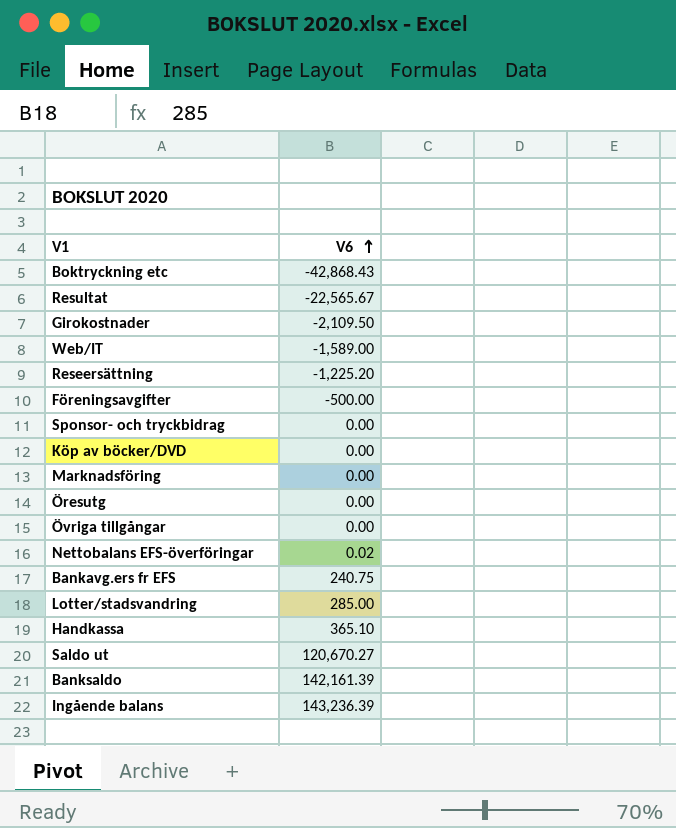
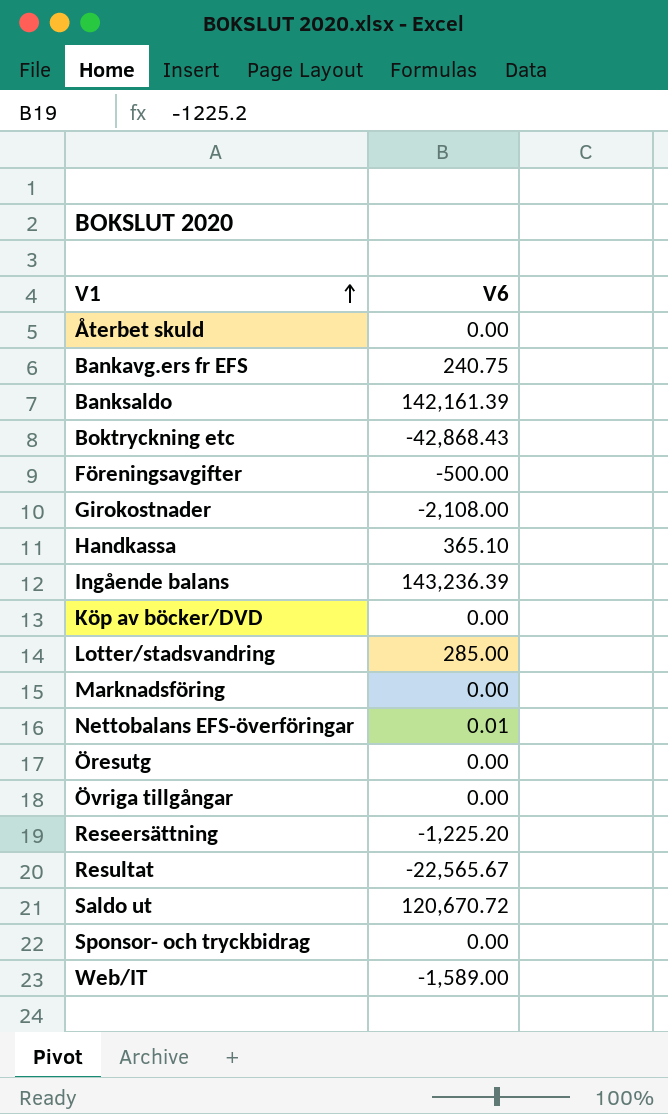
row order: V6 ascending -> V1 ascending
row Återbet skuld: none -> 0.00
Girokostnader | V6: -2,109.50 -> -2,108.00
Nettobalans EFS-överföringar | V6: 0.02 -> 0.01
Saldo ut | V6: 120,670.27 -> 120,670.72

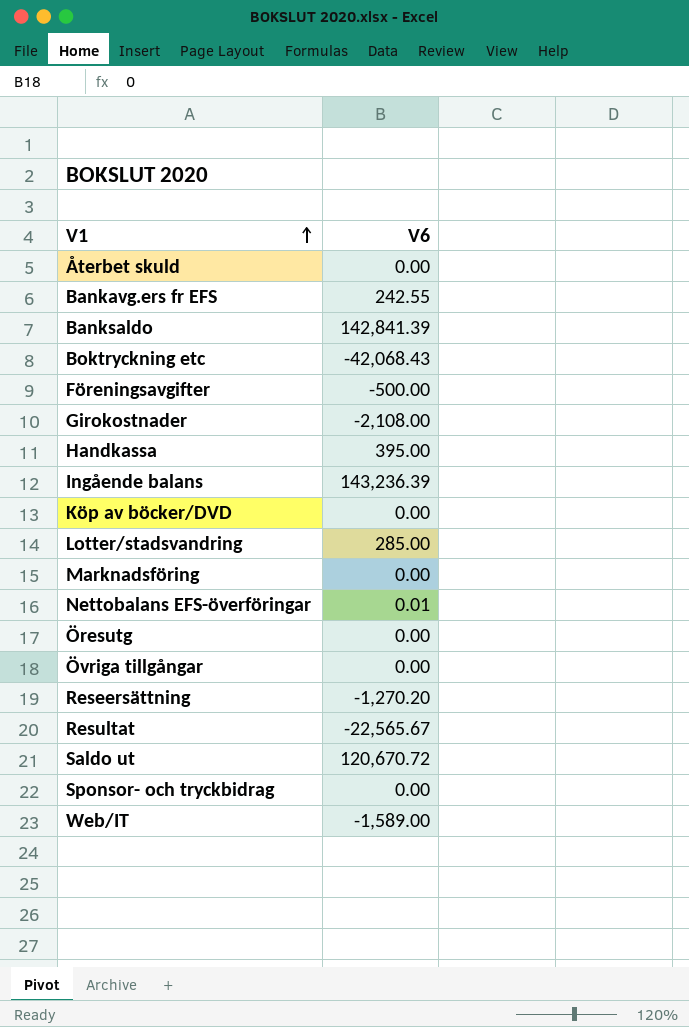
Bankavg.ers fr EFS | V6: 240.75 -> 242.55
Banksaldo | V6: 142,161.39 -> 142,841.39
Boktryckning etc | V6: -42,868.43 -> -42,068.43
Handkassa | V6: 365.10 -> 395.00
Reseersättning | V6: -1,225.20 -> -1,270.20

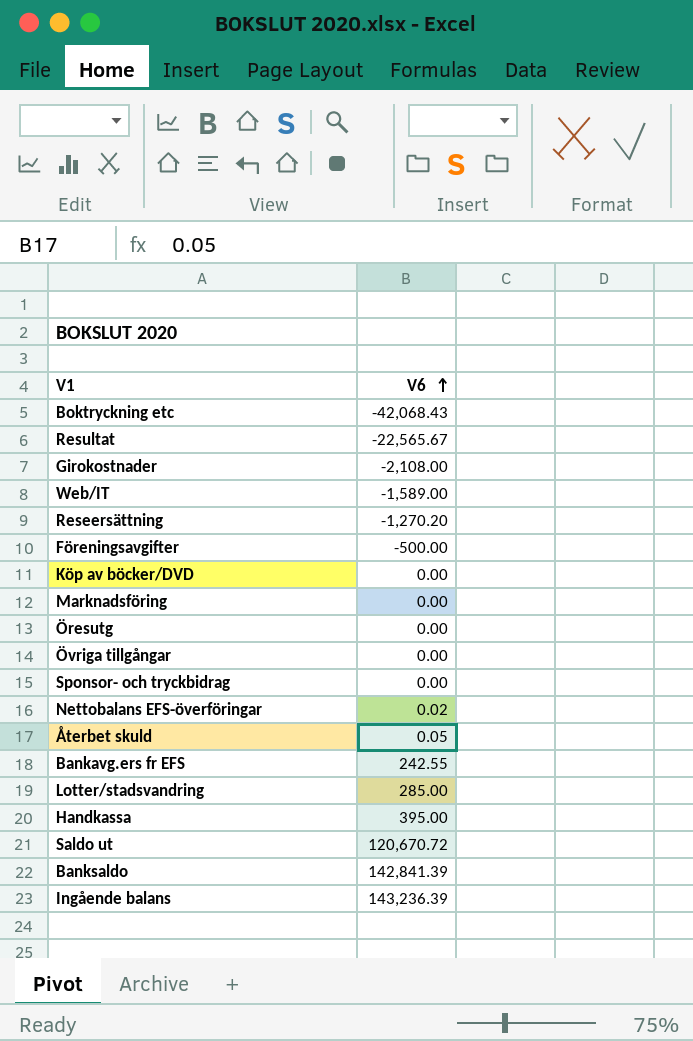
row order: V1 ascending -> V6 ascending
Nettobalans EFS-överföringar | V6: 0.01 -> 0.02
Återbet skuld | V6: 0.00 -> 0.05

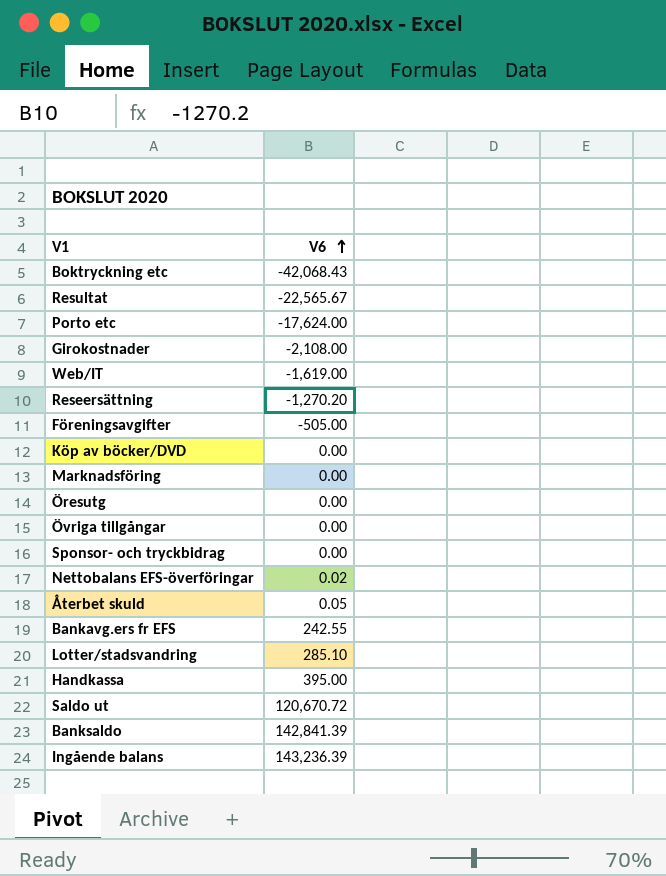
row Porto etc: none -> -17,624.00
Web/IT | V6: -1,589.00 -> -1,619.00
Föreningsavgifter | V6: -500.00 -> -505.00
Lotter/stadsvandring | V6: 285.00 -> 285.10

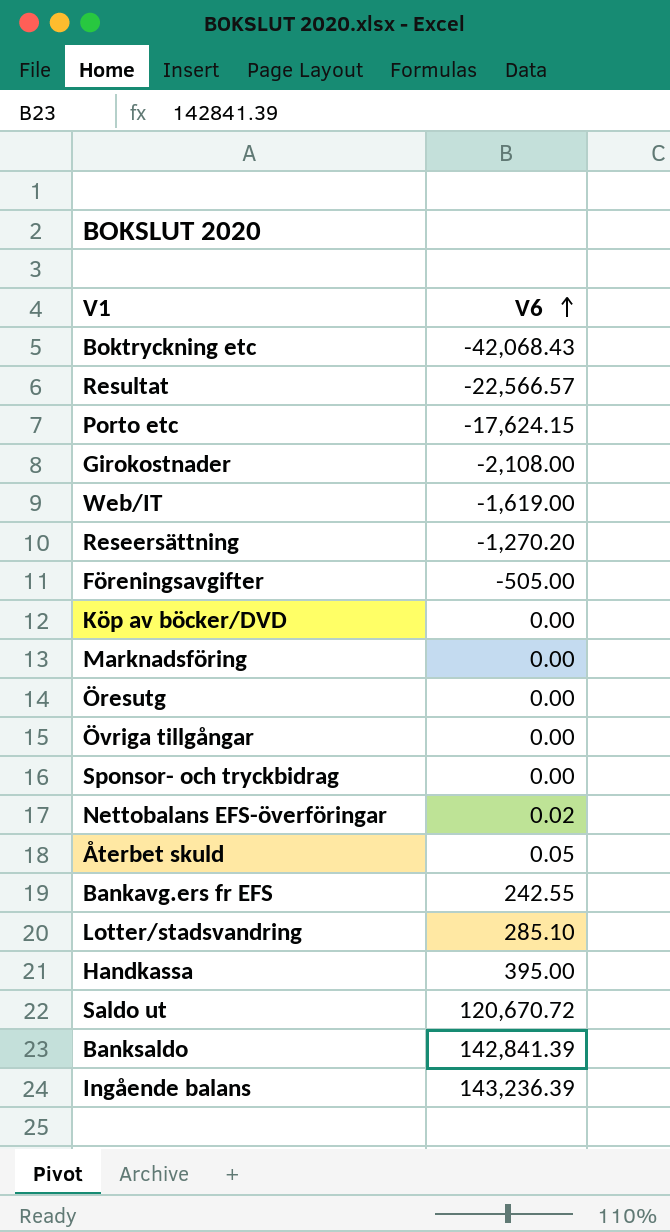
Resultat | V6: -22,565.67 -> -22,566.57
Porto etc | V6: -17,624.00 -> -17,624.15

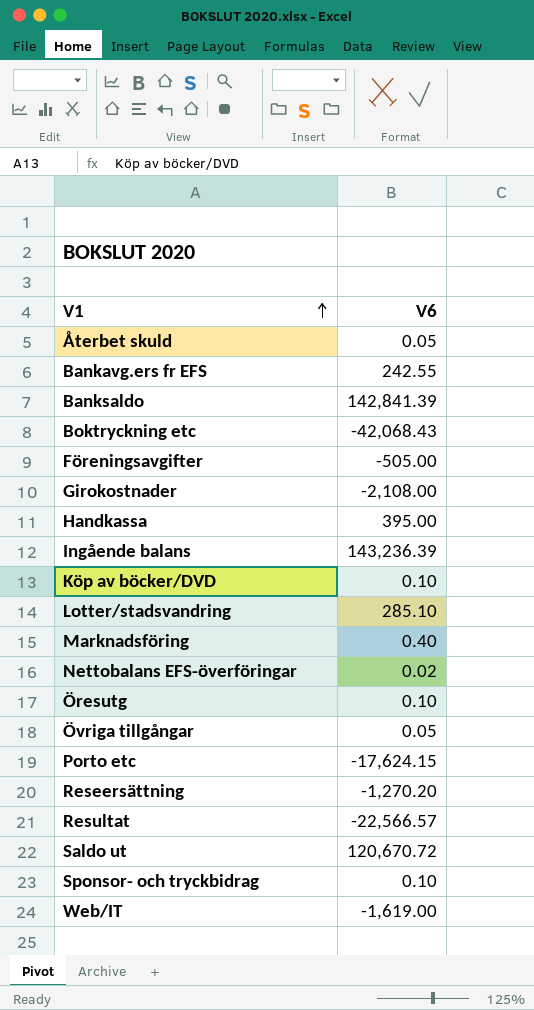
row order: V6 ascending -> V1 ascending
Köp av böcker/DVD | V6: 0.00 -> 0.10
Marknadsföring | V6: 0.00 -> 0.40
Öresutg | V6: 0.00 -> 0.10
Övriga tillgångar | V6: 0.00 -> 0.05
Sponsor- och tryckbidrag | V6: 0.00 -> 0.10

